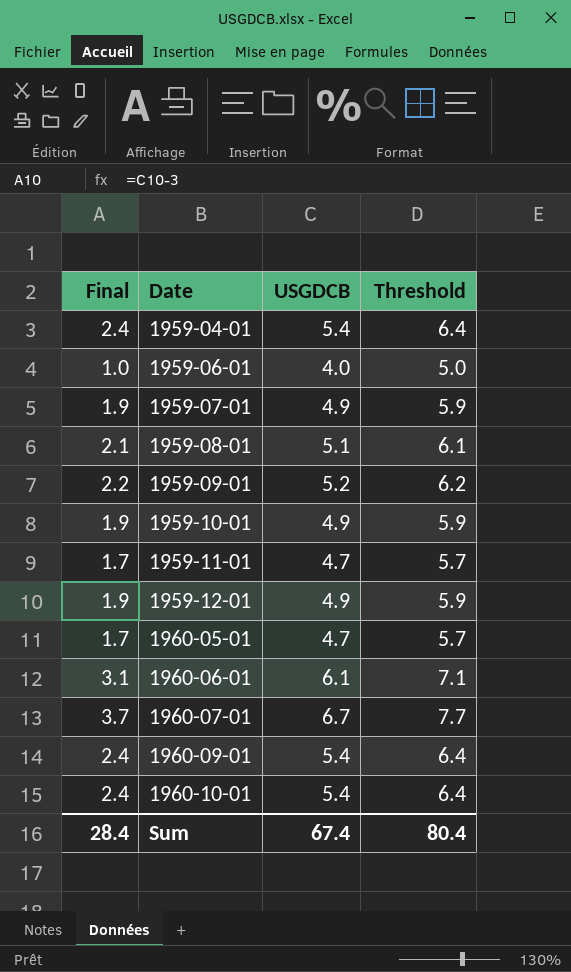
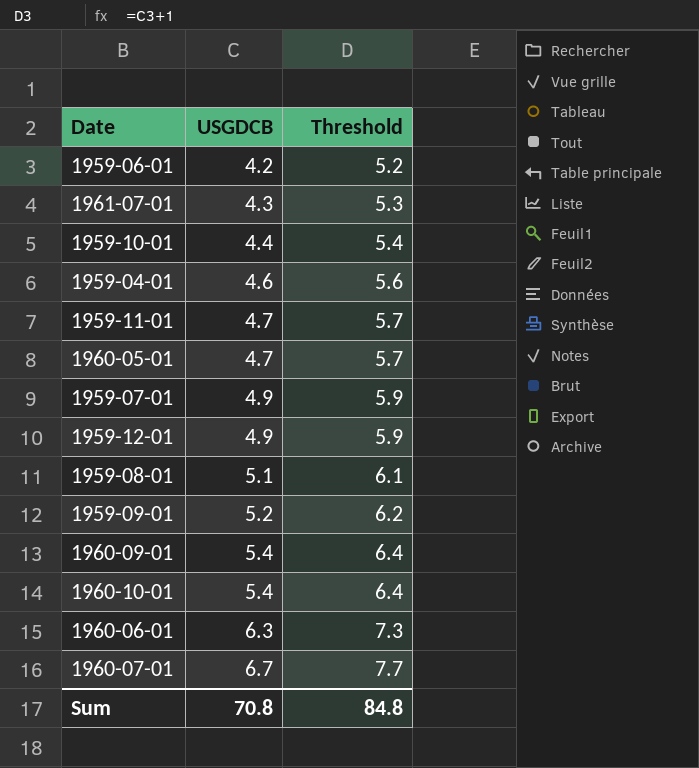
row order: Date ascending -> USGDCB ascending
column Final | formula: [USGDCB] - 3 -> none
1959-06-01 | USGDCB: 4.0 -> 4.2
1959-06-01 | Threshold: 5.0 -> 5.2
row 1961-07-01: none -> 4.3 | 5.3
1959-10-01 | USGDCB: 4.9 -> 4.4
1959-10-01 | Threshold: 5.9 -> 5.4
1959-04-01 | USGDCB: 5.4 -> 4.6
1959-04-01 | Threshold: 6.4 -> 5.6
1960-06-01 | USGDCB: 6.1 -> 6.3
1960-06-01 | Threshold: 7.1 -> 7.3
Sum | USGDCB: 67.4 -> 70.8
Sum | Threshold: 80.4 -> 84.8

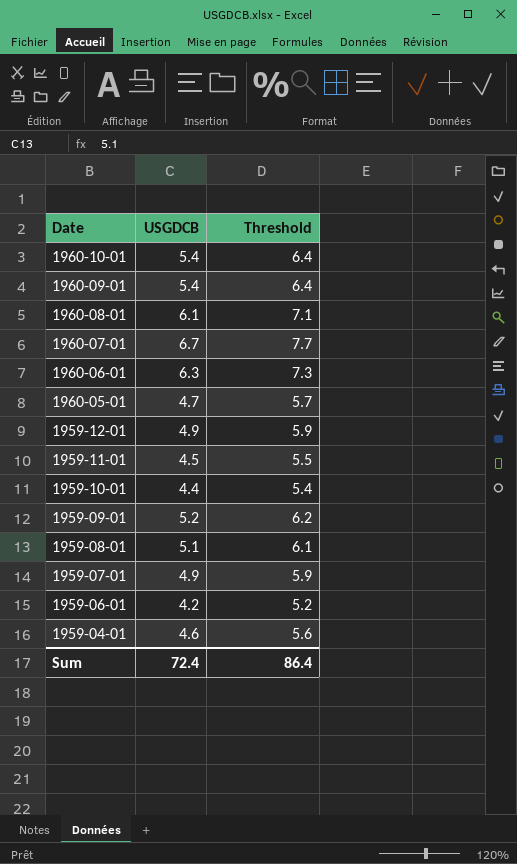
row order: USGDCB ascending -> Date descending
row 1961-07-01: 4.3 | 5.3 -> none
row 1960-08-01: none -> 6.1 | 7.1
1959-11-01 | USGDCB: 4.7 -> 4.5
1959-11-01 | Threshold: 5.7 -> 5.5
Sum | USGDCB: 70.8 -> 72.4
Sum | Threshold: 84.8 -> 86.4

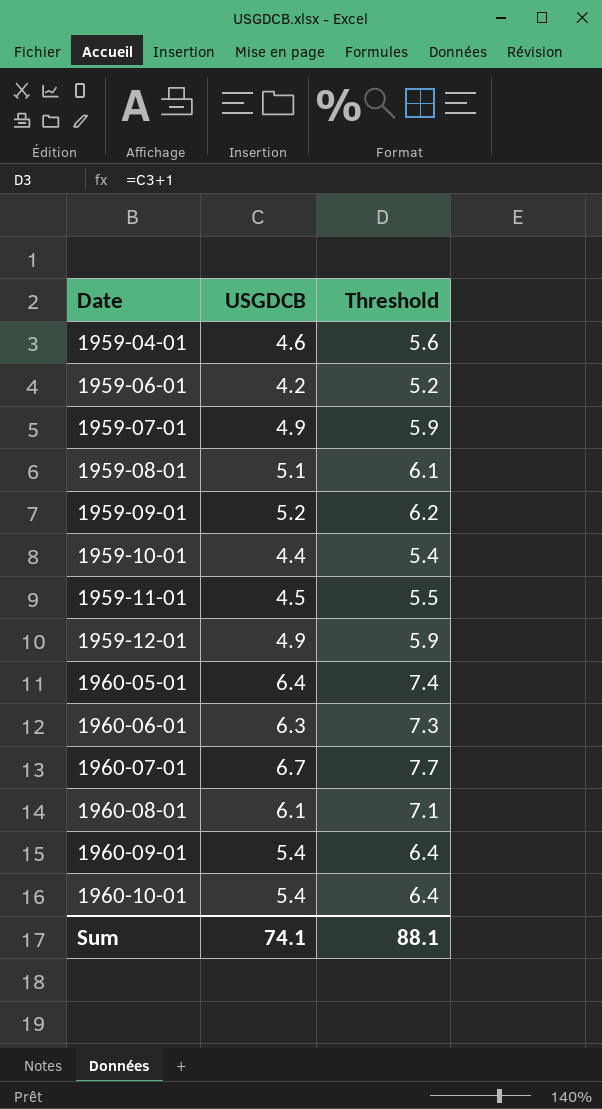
row order: Date descending -> Date ascending
1960-05-01 | USGDCB: 4.7 -> 6.4
1960-05-01 | Threshold: 5.7 -> 7.4
Sum | USGDCB: 72.4 -> 74.1
Sum | Threshold: 86.4 -> 88.1

